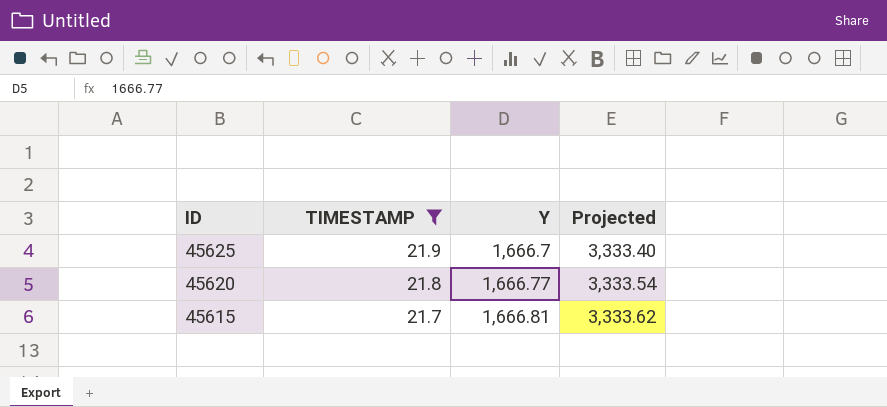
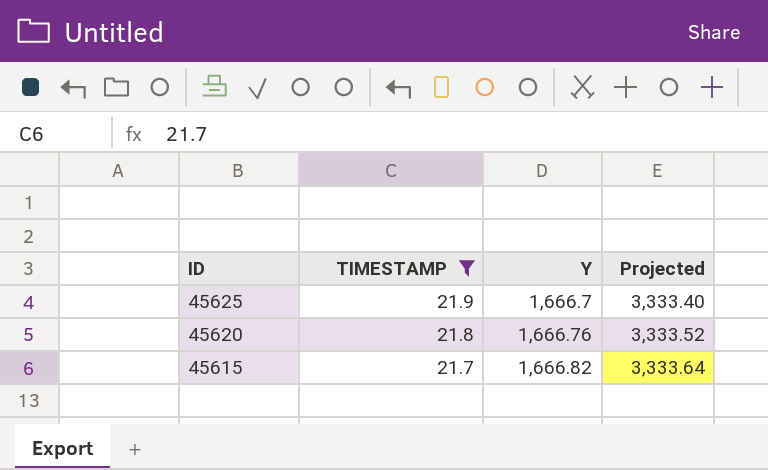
45620 | Y: 1,666.77 -> 1,666.76
45620 | Projected: 3,333.54 -> 3,333.52
45615 | Y: 1,666.81 -> 1,666.82
45615 | Projected: 3,333.62 -> 3,333.64

